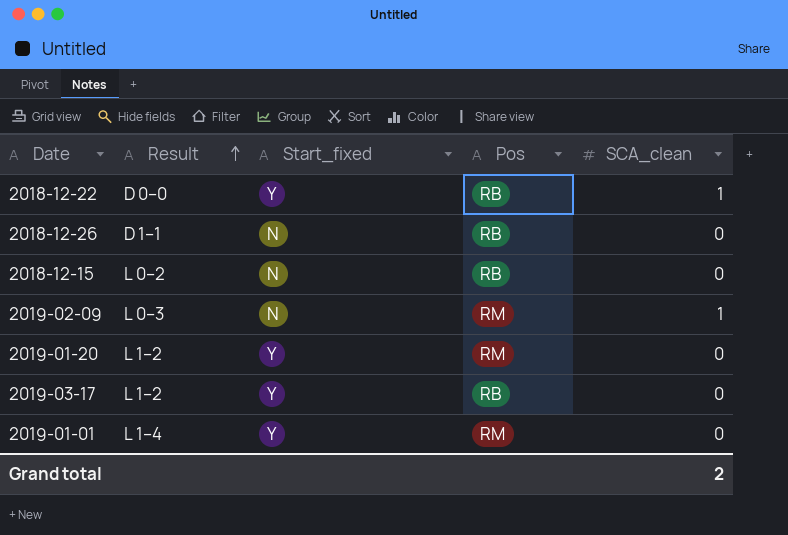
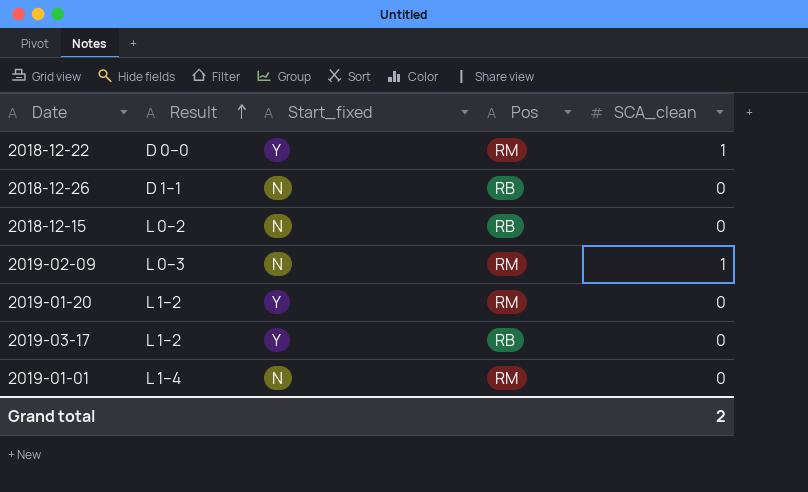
2018-12-22 | Pos: RB -> RM
2019-01-01 | Start_fixed: Y -> N

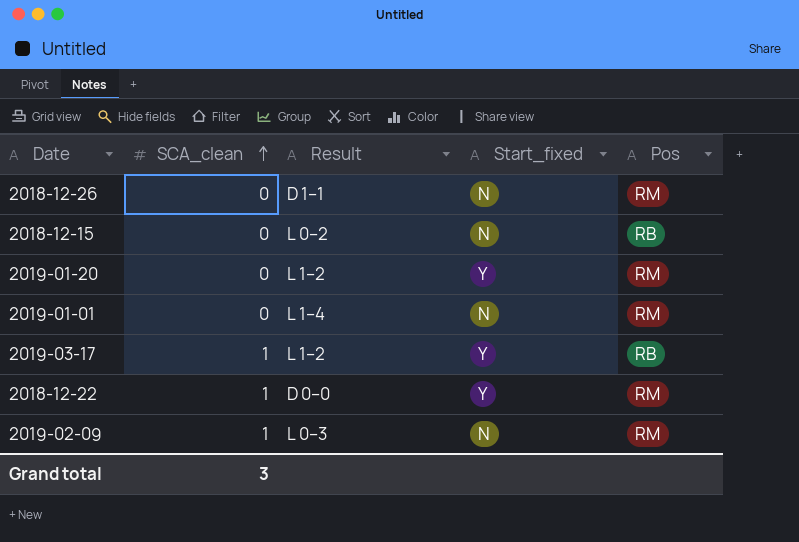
row order: Result ascending -> SCA_clean ascending
column SCA_clean | position: 5 -> 2
2018-12-26 | Pos: RB -> RM
2019-03-17 | SCA_clean: 0 -> 1
Grand total | SCA_clean: 2 -> 3

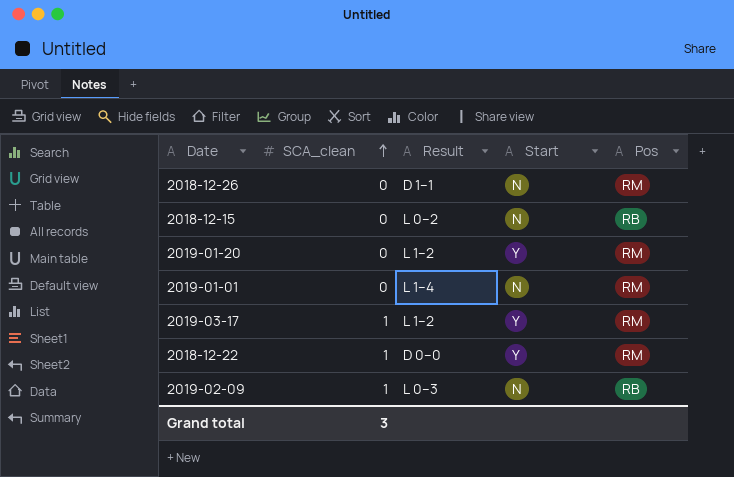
column name: Start_fixed -> Start
2019-03-17 | Pos: RB -> RM
2019-02-09 | Pos: RM -> RB

